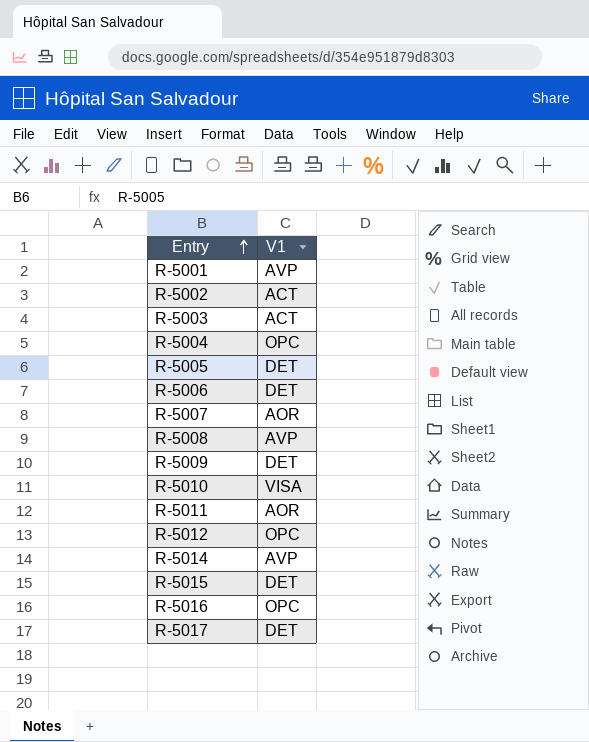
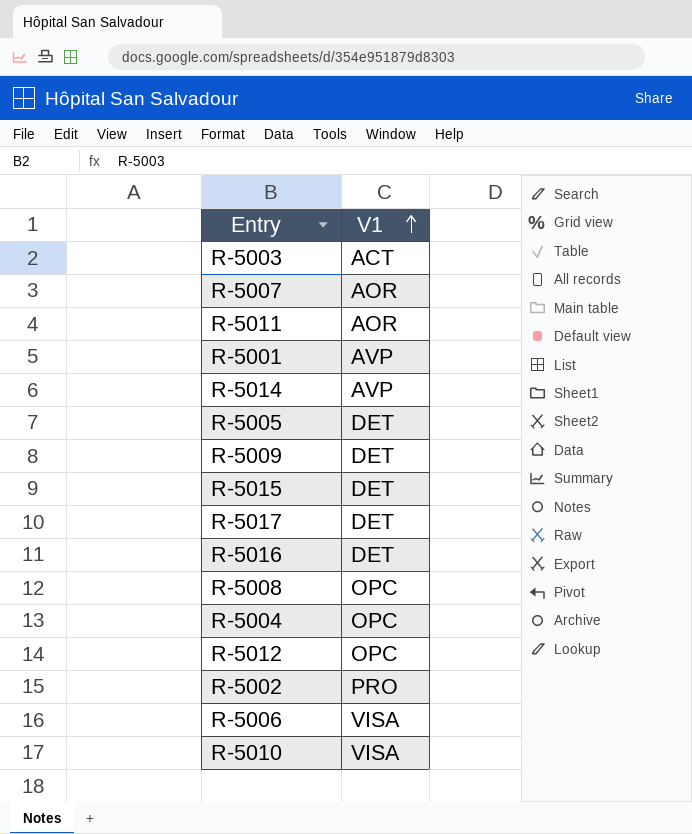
row order: Entry ascending -> V1 ascending
R-5016 | V1: OPC -> DET
R-5008 | V1: AVP -> OPC
R-5002 | V1: ACT -> PRO
R-5006 | V1: DET -> VISA

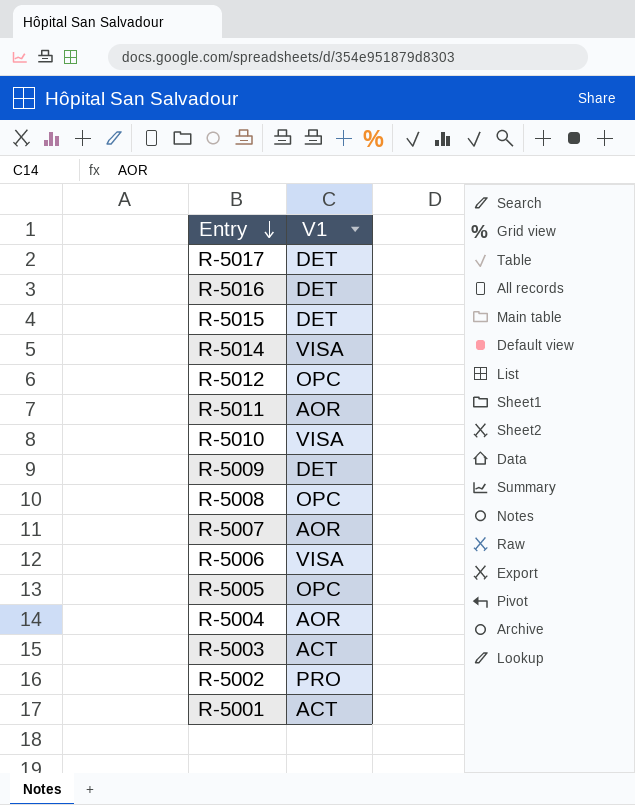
row order: V1 ascending -> Entry descending
R-5014 | V1: AVP -> VISA
R-5005 | V1: DET -> OPC
R-5004 | V1: OPC -> AOR
R-5001 | V1: AVP -> ACT

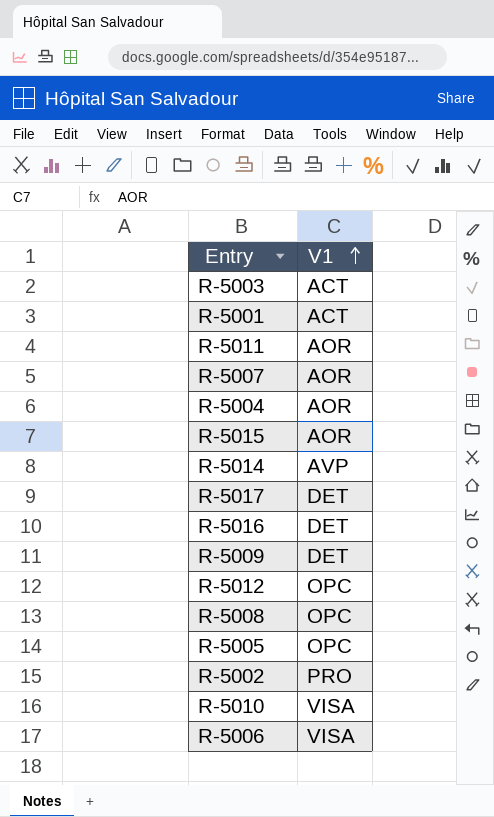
row order: Entry descending -> V1 ascending
R-5015 | V1: DET -> AOR
R-5014 | V1: VISA -> AVP

